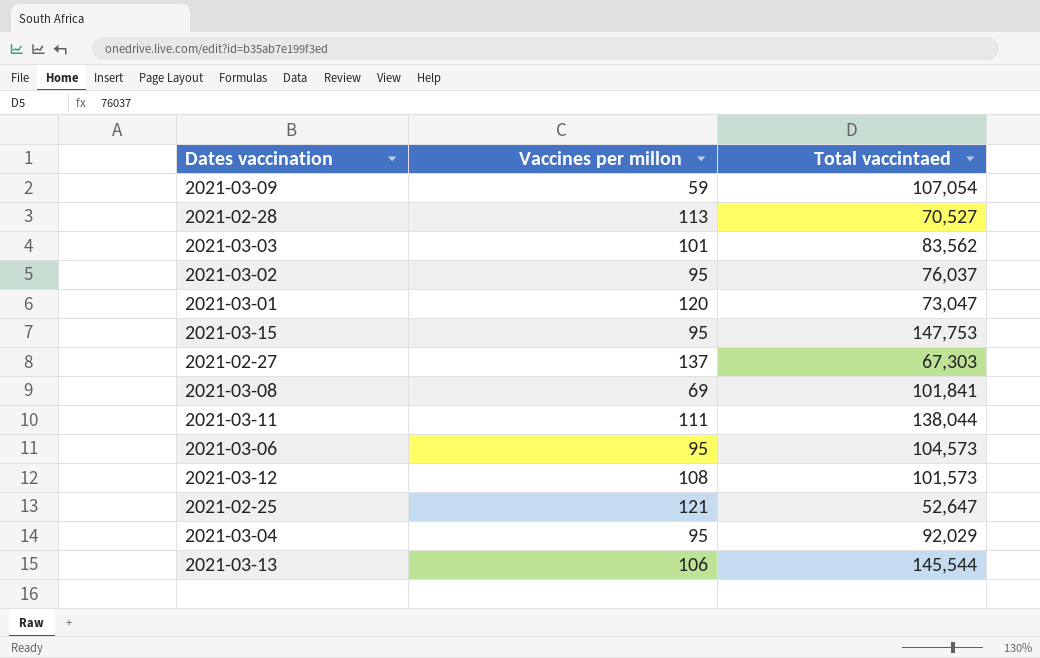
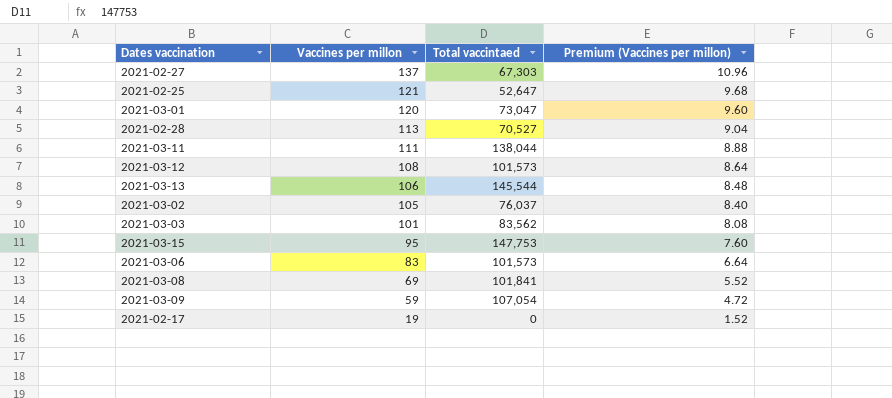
row order: none -> Vaccines per millon descending
column Premium (Vaccines per millon) | formula: none -> [Vaccines per millon] * 0.08
row 2021-03-04: 95 | 92,029 -> none
2021-03-02 | Vaccines per millon: 95 -> 105
2021-03-06 | Vaccines per millon: 95 -> 83
2021-03-06 | Total vaccintaed: 104,573 -> 101,573
row 2021-02-17: none -> 19 | 0 | 1.52

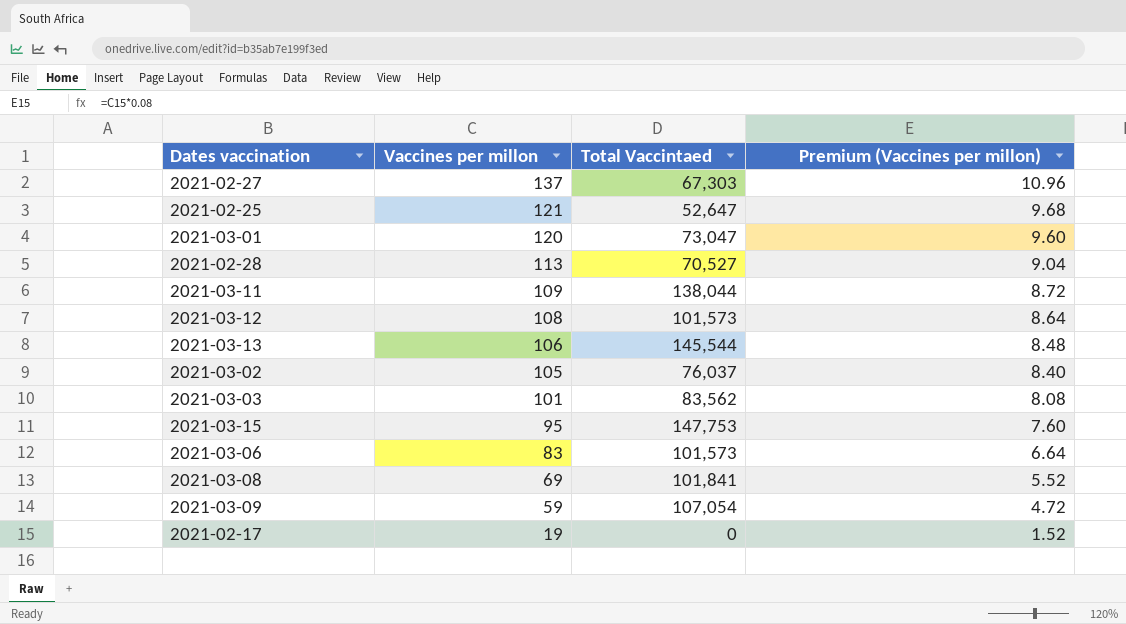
column name: Total vaccintaed -> Total Vaccintaed
2021-03-11 | Vaccines per millon: 111 -> 109
2021-03-11 | Premium (Vaccines per millon): 8.88 -> 8.72

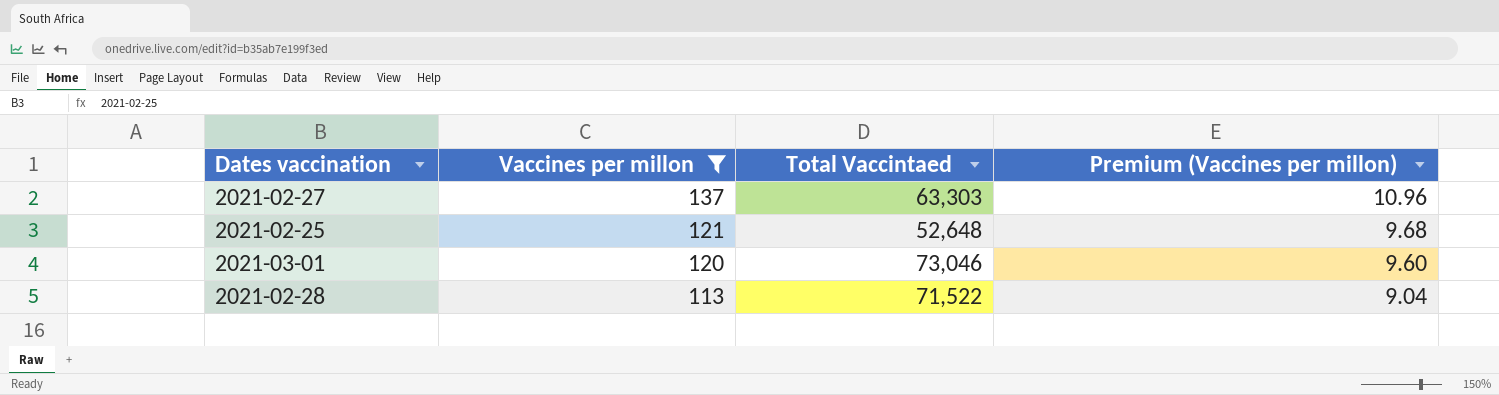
filter: none -> Vaccines per millon >= 113
2021-02-27 | Total Vaccintaed: 67,303 -> 63,303
2021-02-25 | Total Vaccintaed: 52,647 -> 52,648
2021-03-01 | Total Vaccintaed: 73,047 -> 73,046
2021-02-28 | Total Vaccintaed: 70,527 -> 71,522

